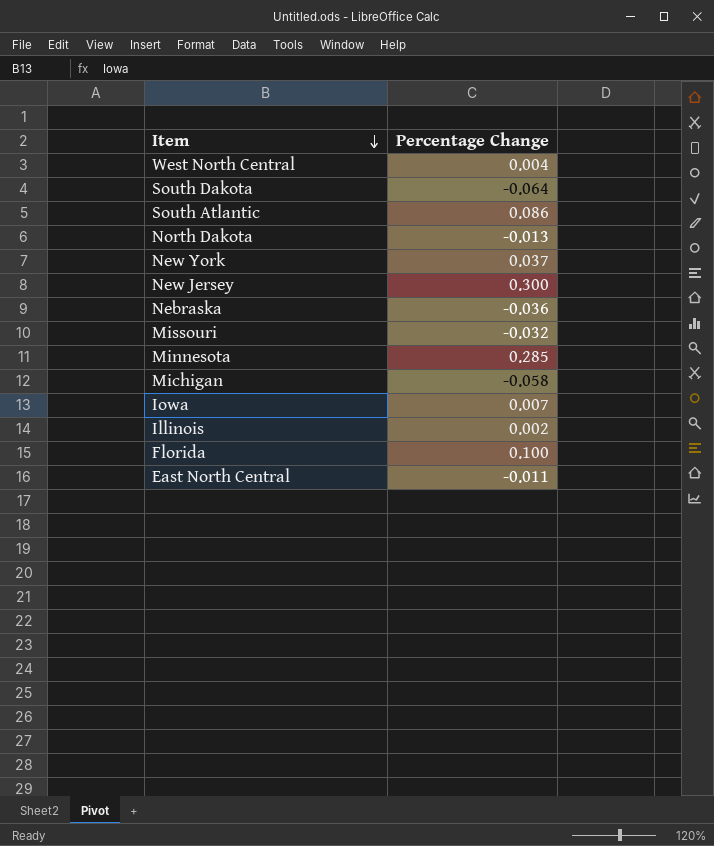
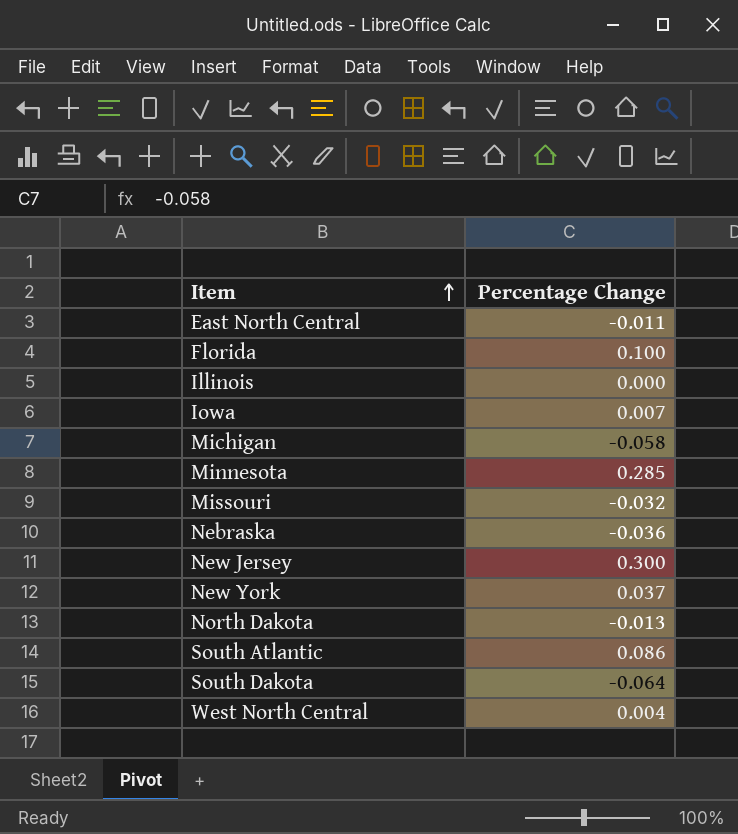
row order: Item descending -> Item ascending
Illinois | Percentage Change: 0.002 -> 0.000

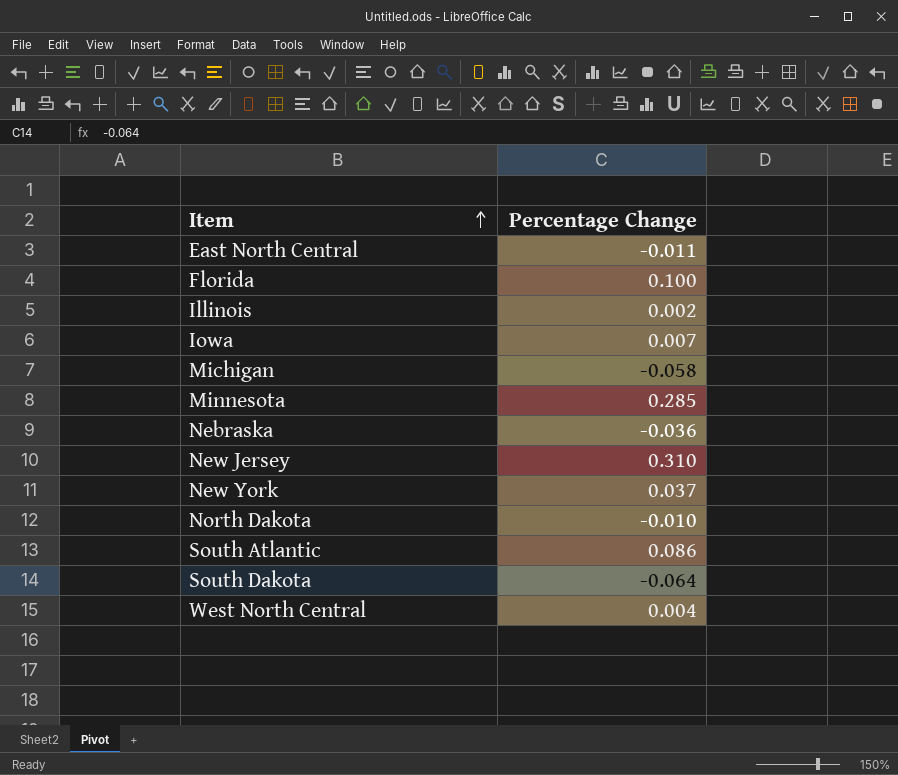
row Missouri: -0.032 -> none
Illinois | Percentage Change: 0.000 -> 0.002
New Jersey | Percentage Change: 0.300 -> 0.310
North Dakota | Percentage Change: -0.013 -> -0.010

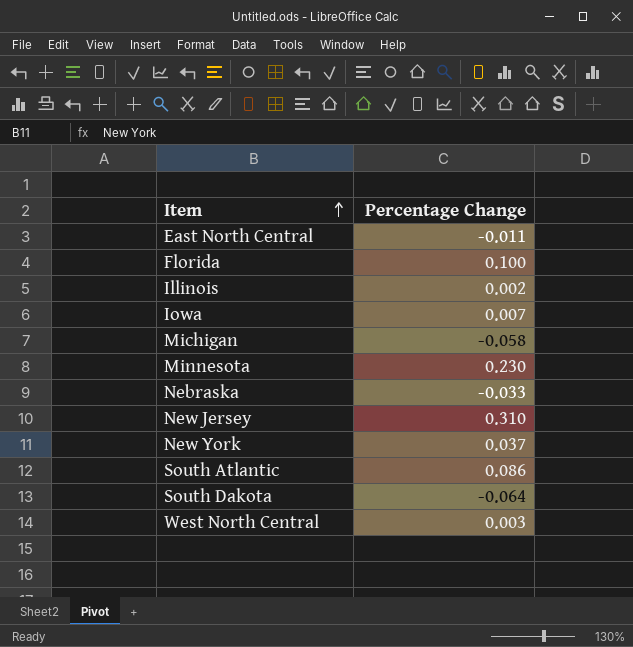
row North Dakota: -0.010 -> none
Minnesota | Percentage Change: 0.285 -> 0.230
Nebraska | Percentage Change: -0.036 -> -0.033
West North Central | Percentage Change: 0.004 -> 0.003

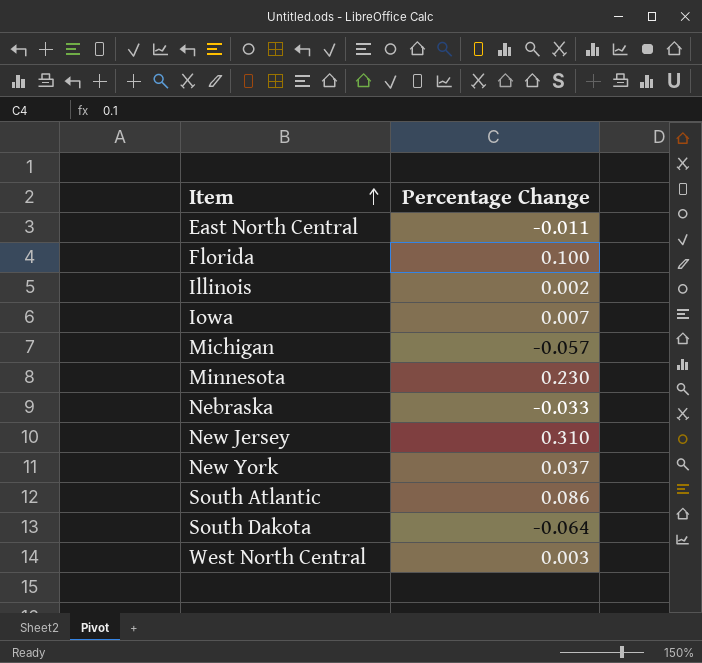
Michigan | Percentage Change: -0.058 -> -0.057

